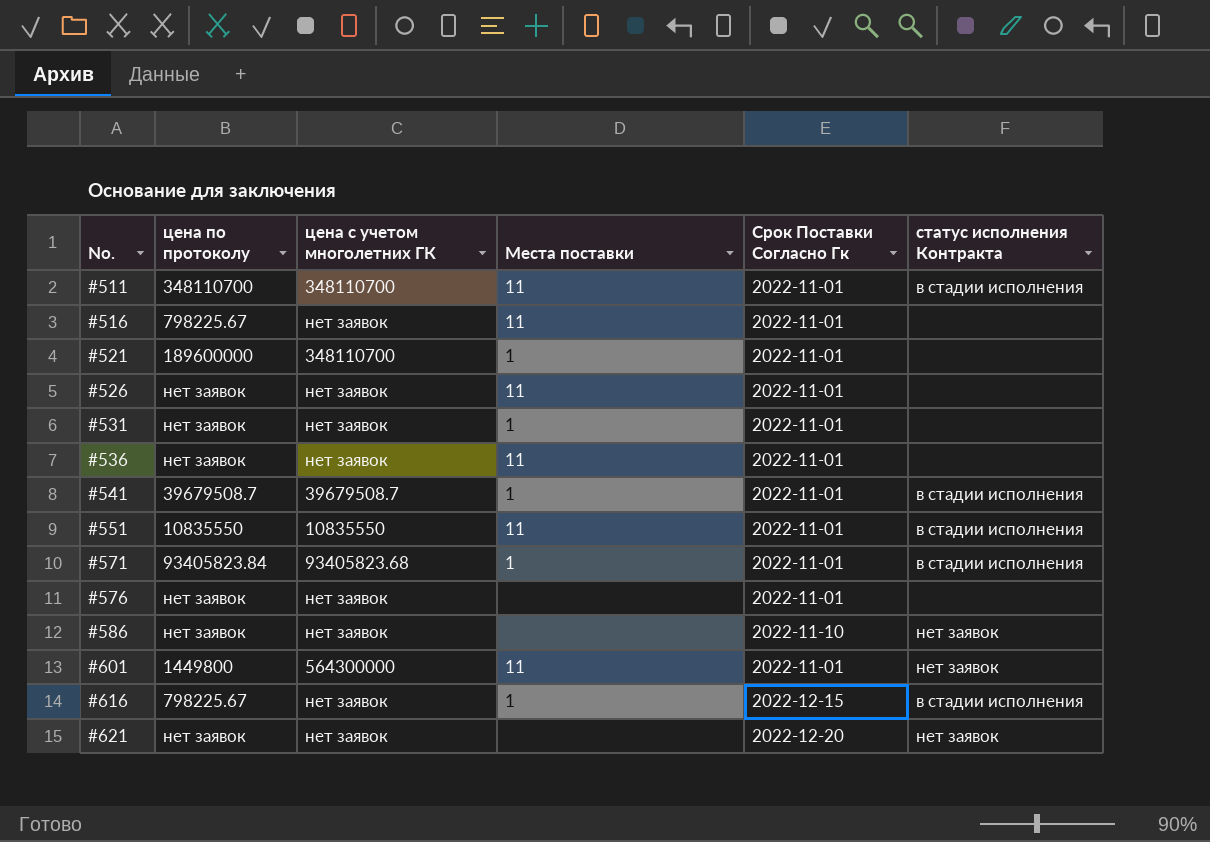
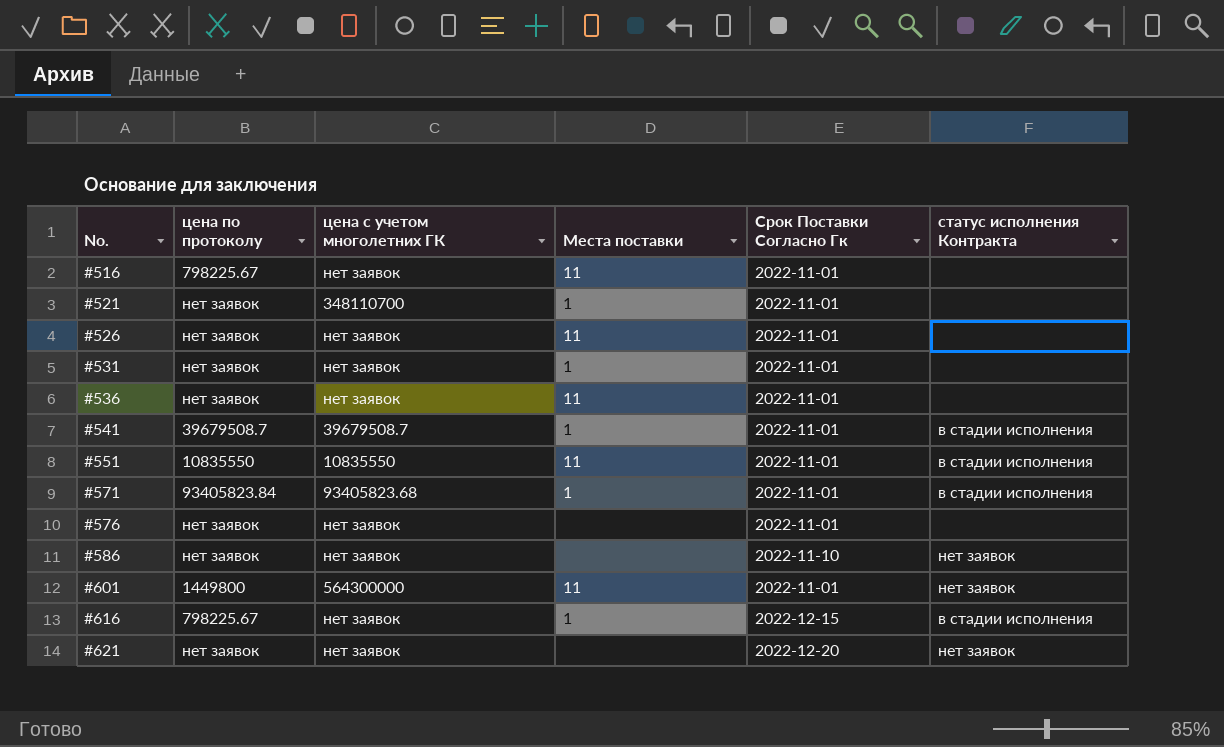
row #511: 348110700 | 348110700 | 11 | 2022-11-01 | в стадии исполнения -> none
#521 | цена по протоколу: 189600000 -> нет заявок

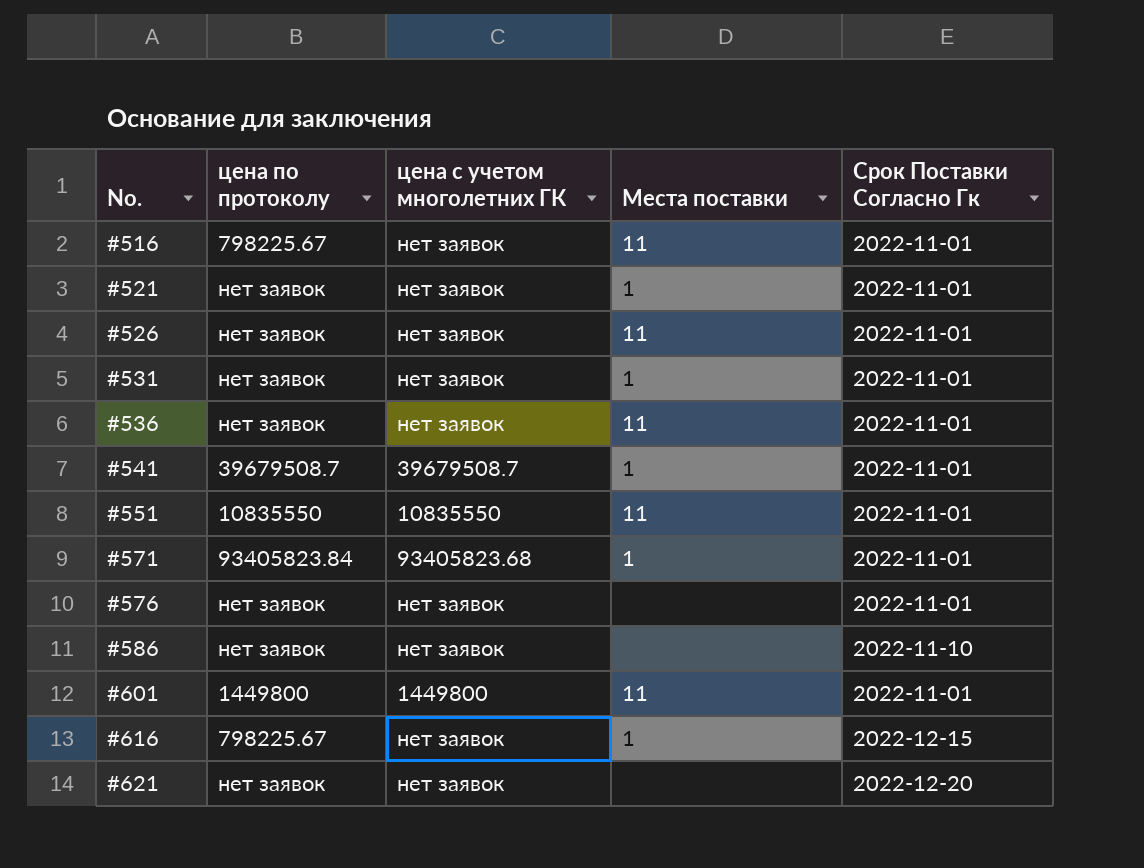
column статус исполнения Контракта | position: 6 -> none
#521 | цена с учетом многолетних ГК: 348110700 -> нет заявок
#601 | цена с учетом многолетних ГК: 564300000 -> 1449800

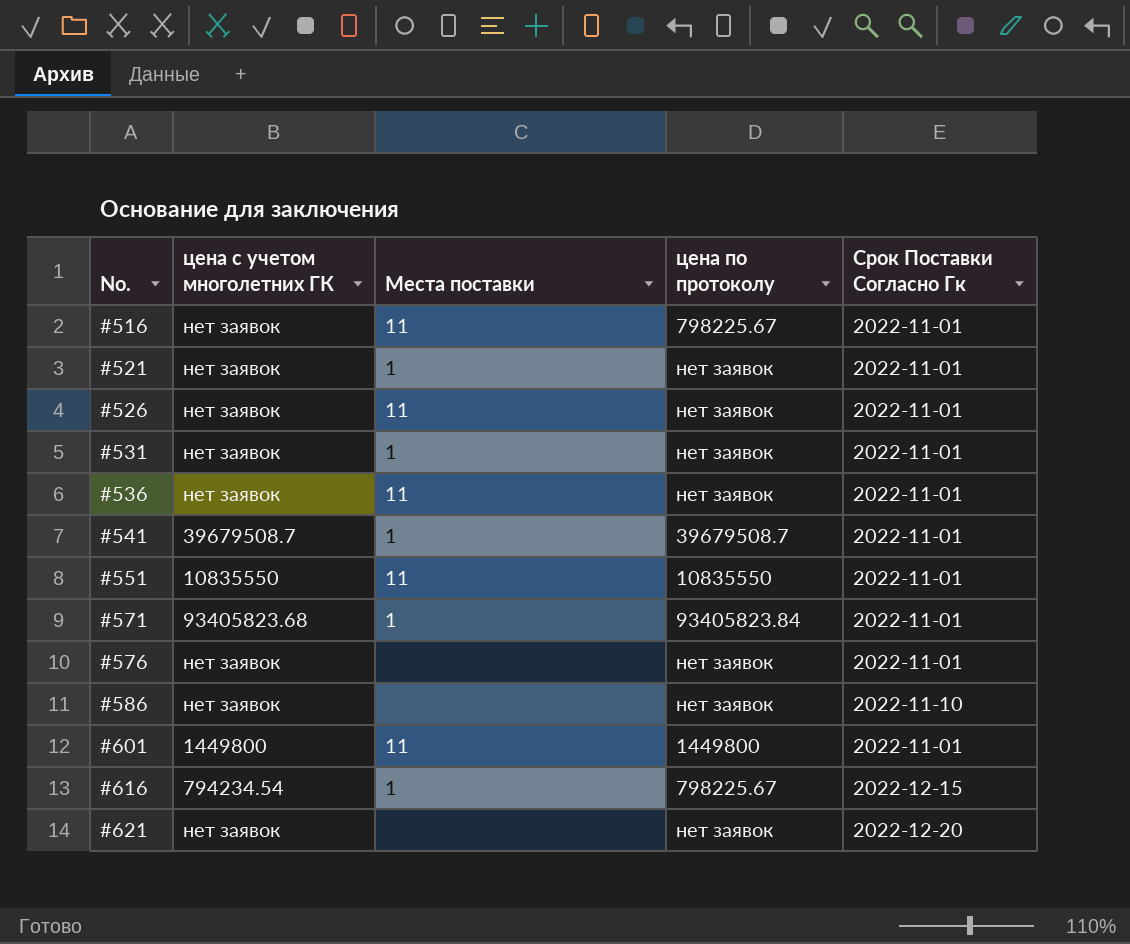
column цена по протоколу | position: 2 -> 4
#616 | цена с учетом многолетних ГК: нет заявок -> 794234.54

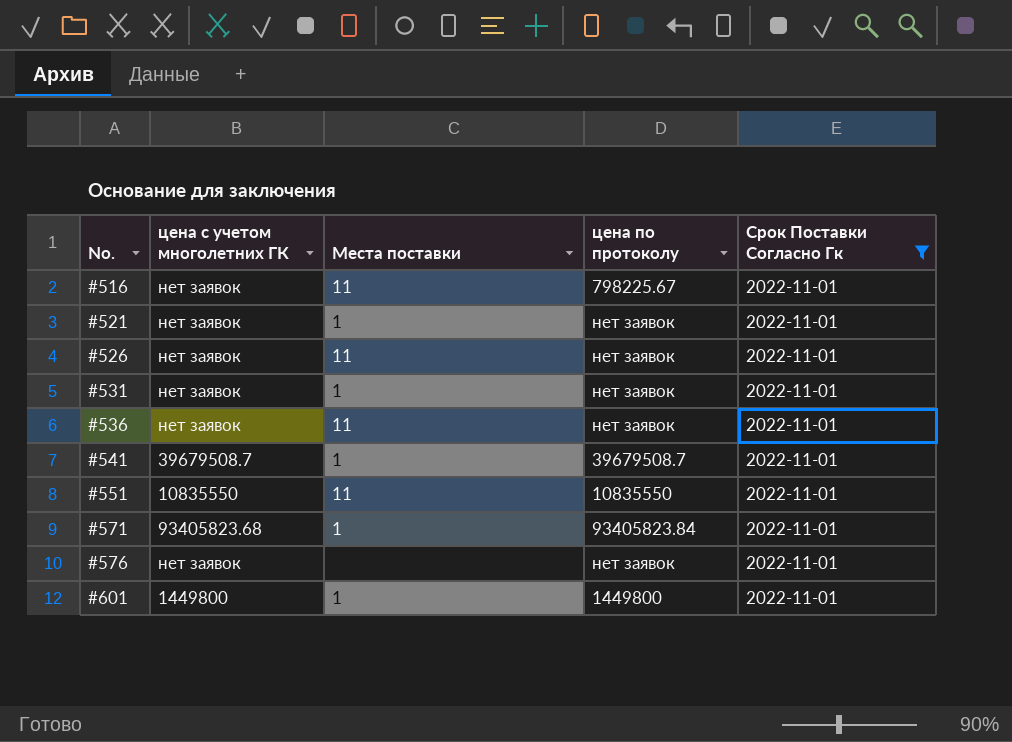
filter: none -> Срок Поставки Согласно Гк = 2022-11-01
#601 | Места поставки: 11 -> 1

